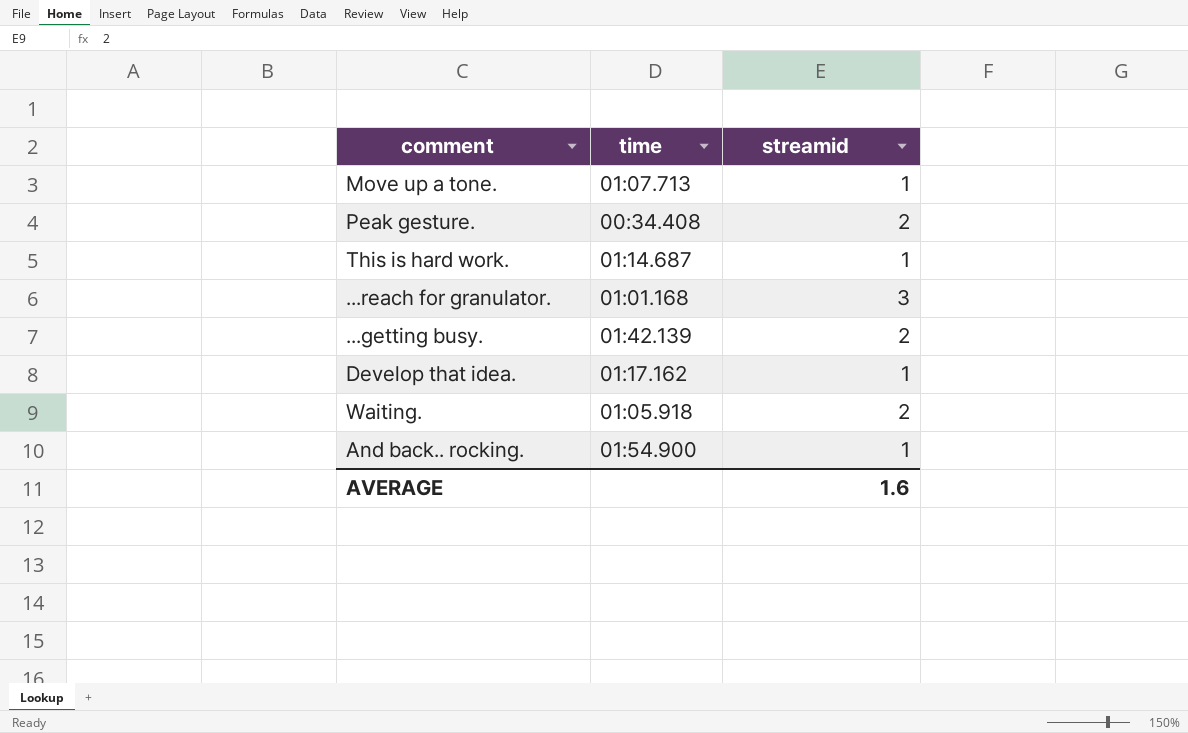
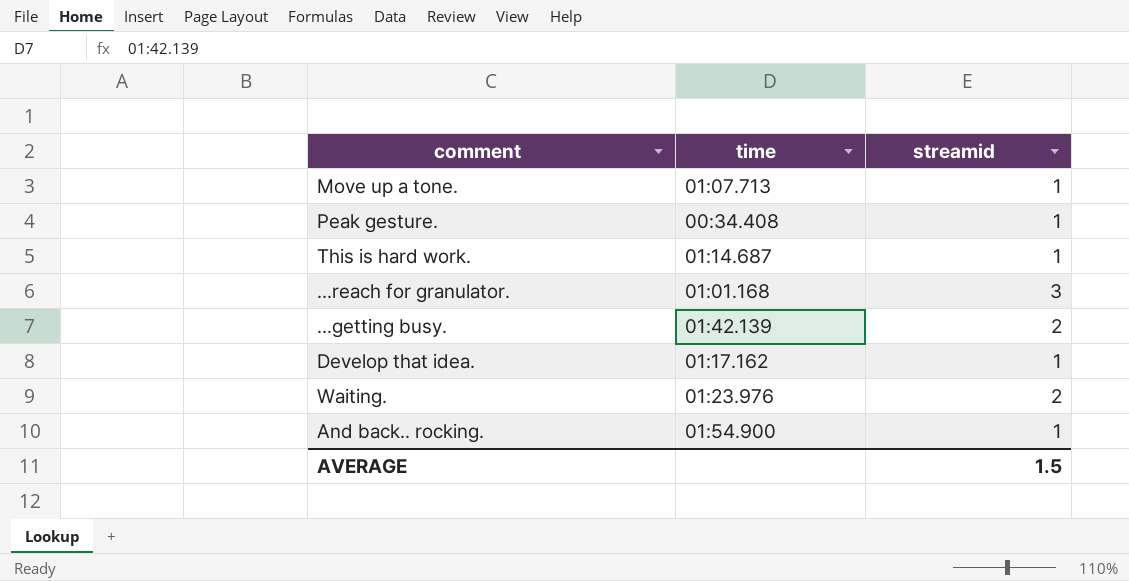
Peak gesture. | streamid: 2 -> 1
Waiting. | time: 01:05.918 -> 01:23.976
AVERAGE | streamid: 1.6 -> 1.5

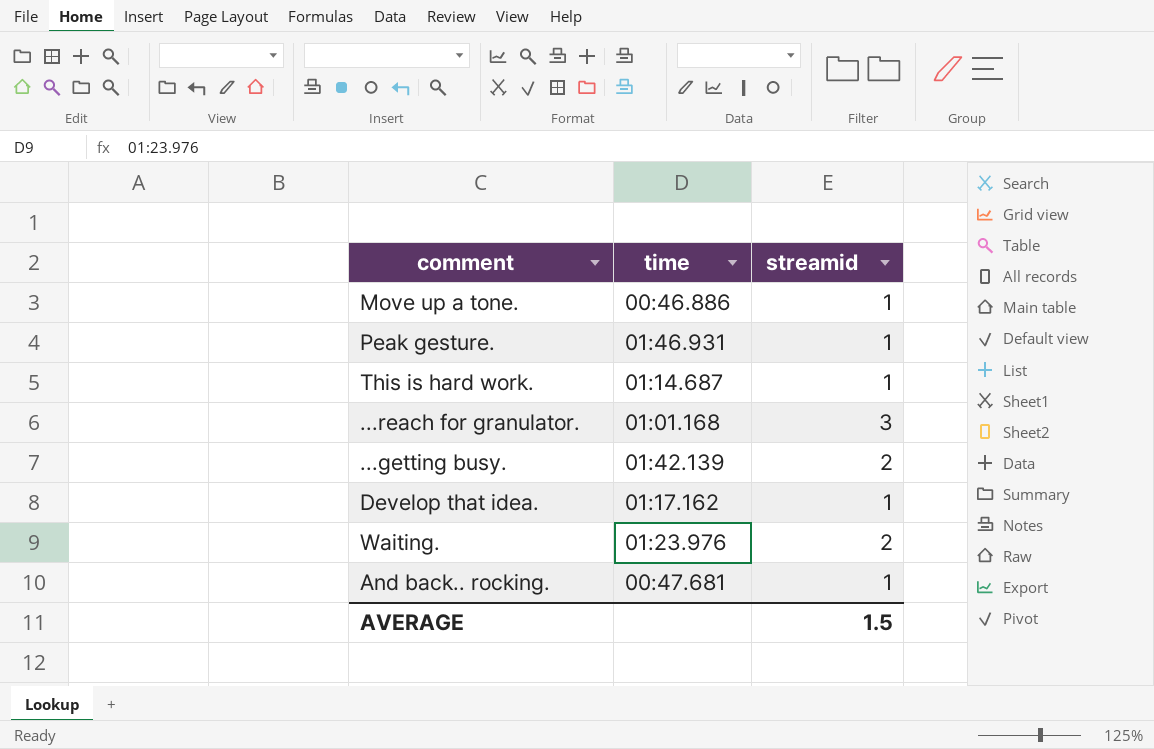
Move up a tone. | time: 01:07.713 -> 00:46.886
Peak gesture. | time: 00:34.408 -> 01:46.931
And back.. rocking. | time: 01:54.900 -> 00:47.681

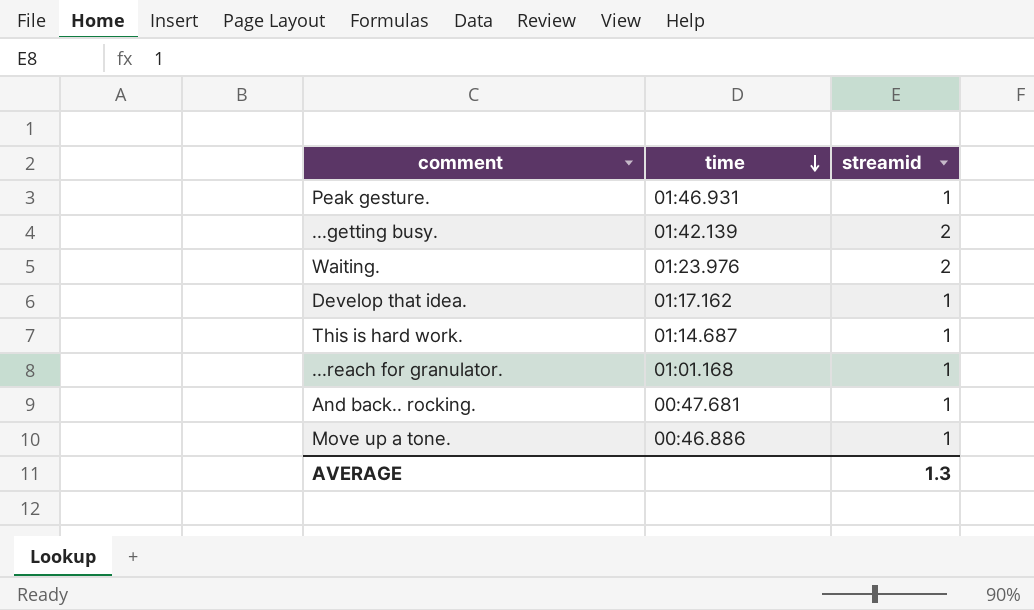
row order: none -> time descending
...reach for granulator. | streamid: 3 -> 1
AVERAGE | streamid: 1.5 -> 1.3

